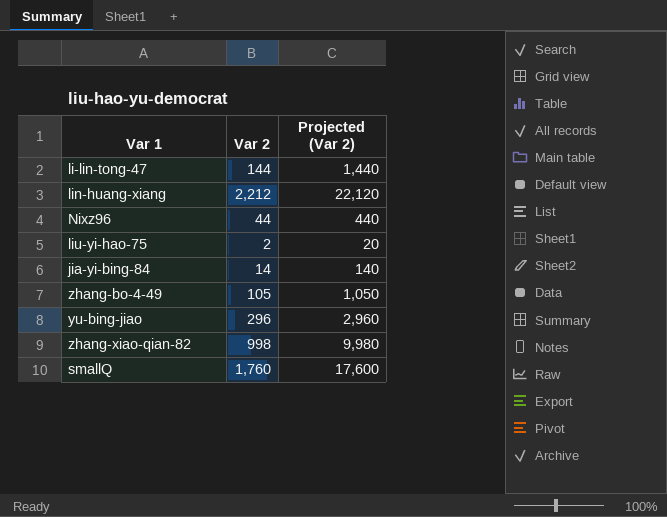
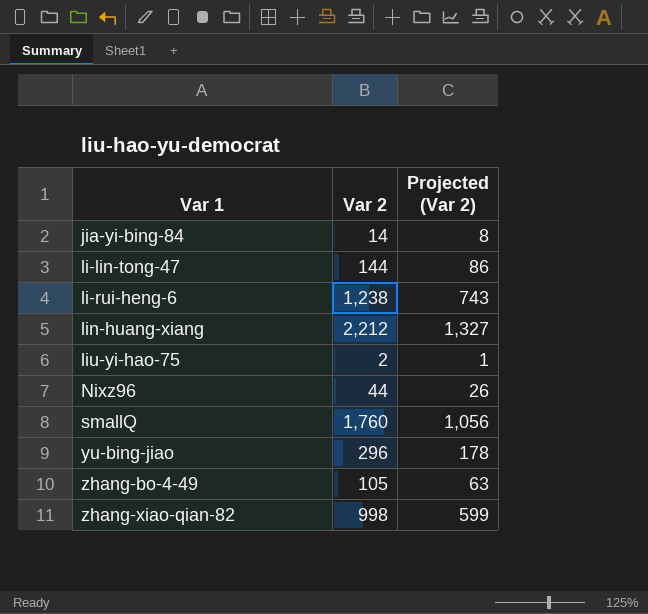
row order: none -> Var 1 ascending
column Projected (Var 2) | formula: [Var 2] * 10 -> [Var 2] * 0.6
row li-rui-heng-6: none -> 1,238 | 743

